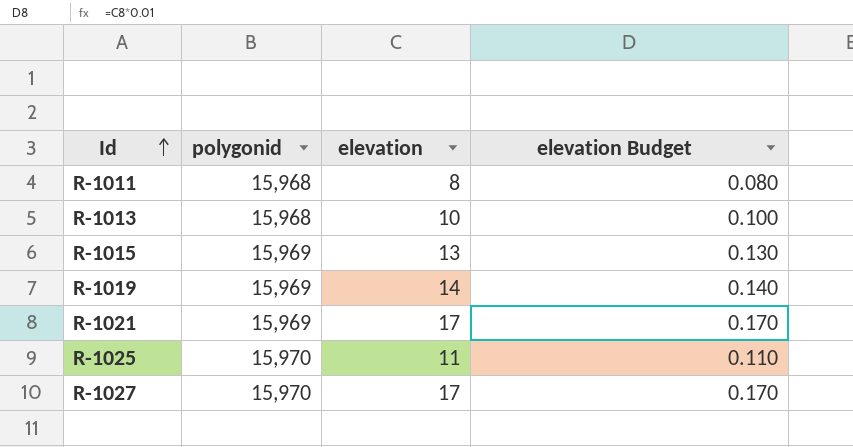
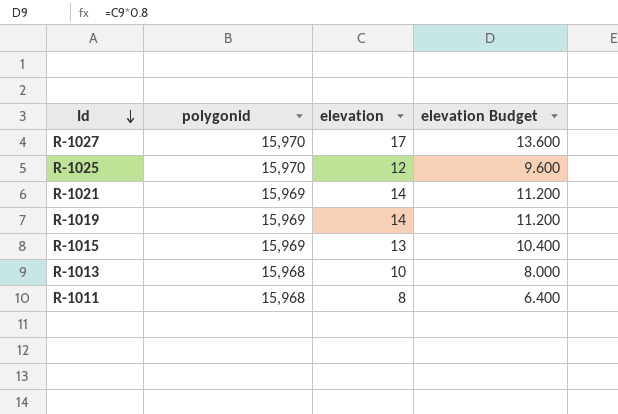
row order: Id ascending -> Id descending
column elevation Budget | formula: [elevation] * 0.01 -> [elevation] * 0.8
R-1025 | elevation: 11 -> 12
R-1021 | elevation: 17 -> 14

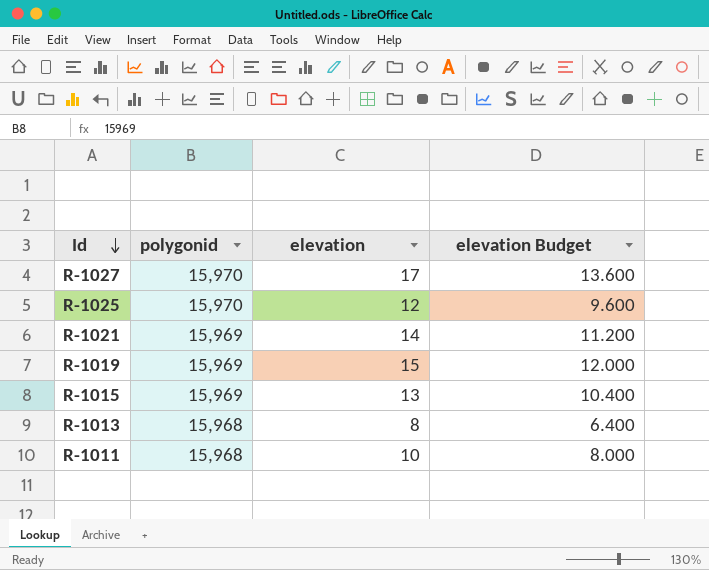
R-1019 | elevation: 14 -> 15
R-1019 | elevation Budget: 11.200 -> 12.000
R-1013 | elevation: 10 -> 8
R-1013 | elevation Budget: 8.000 -> 6.400
R-1011 | elevation: 8 -> 10
R-1011 | elevation Budget: 6.400 -> 8.000

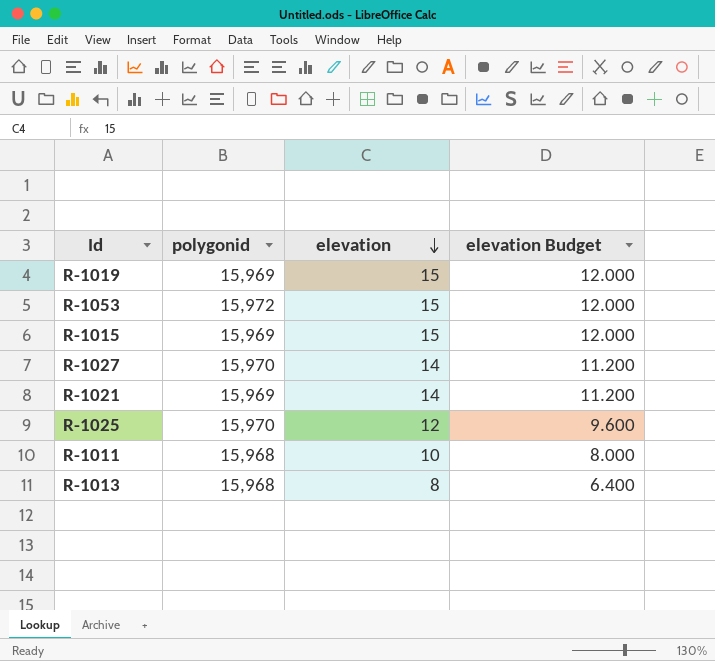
row order: Id descending -> elevation descending
row R-1053: none -> 15,972 | 15 | 12.000
R-1015 | elevation: 13 -> 15
R-1015 | elevation Budget: 10.400 -> 12.000
R-1027 | elevation: 17 -> 14
R-1027 | elevation Budget: 13.600 -> 11.200

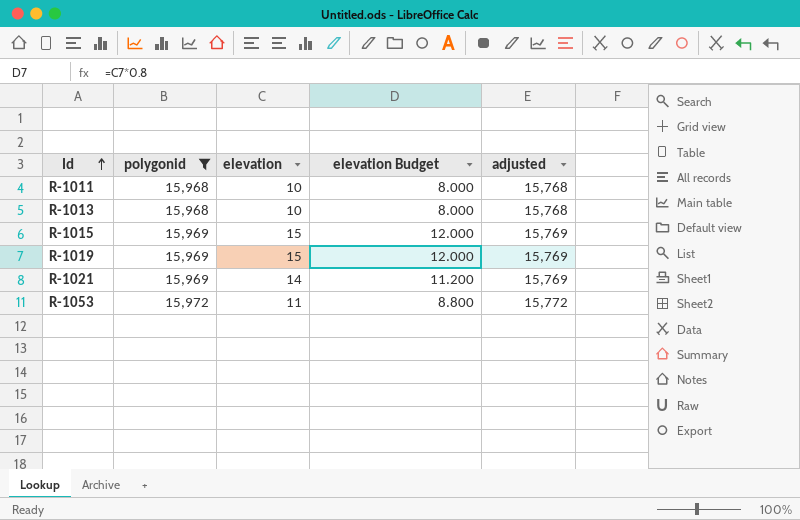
filter: none -> polygonid != 15,970
row order: elevation descending -> Id ascending
column adjusted | formula: none -> [polygonid] - 200
R-1013 | elevation: 8 -> 10
R-1013 | elevation Budget: 6.400 -> 8.000
R-1053 | elevation: 15 -> 11
R-1053 | elevation Budget: 12.000 -> 8.800

